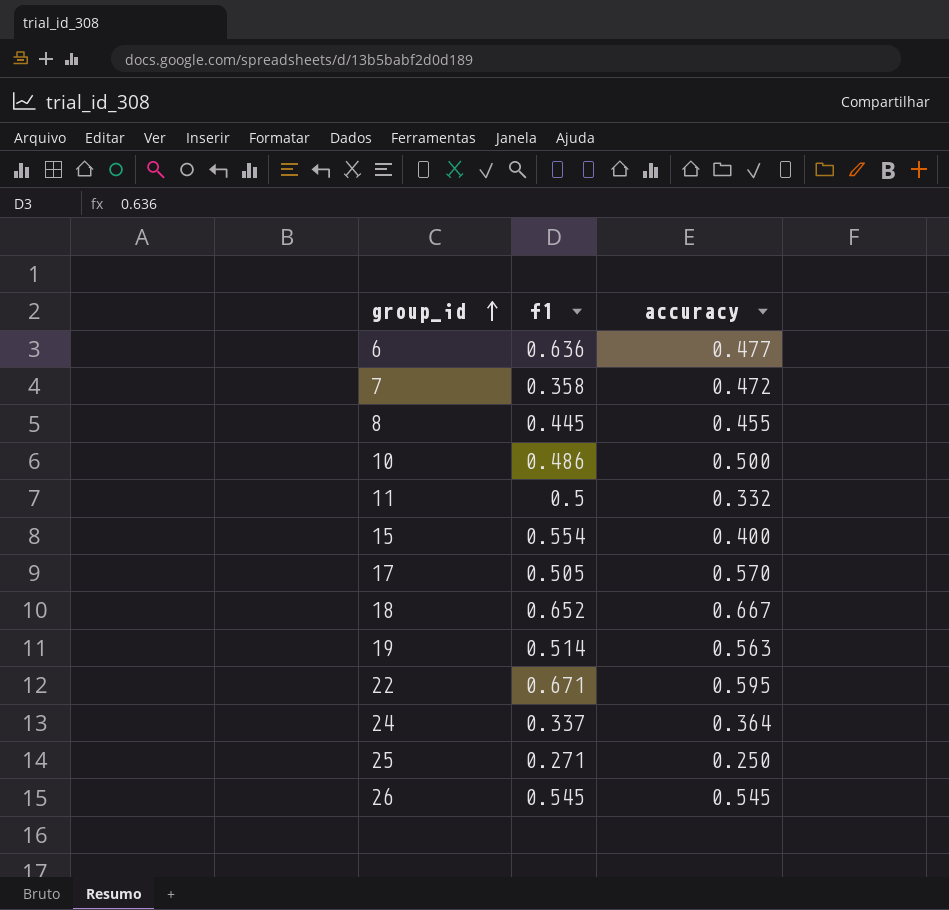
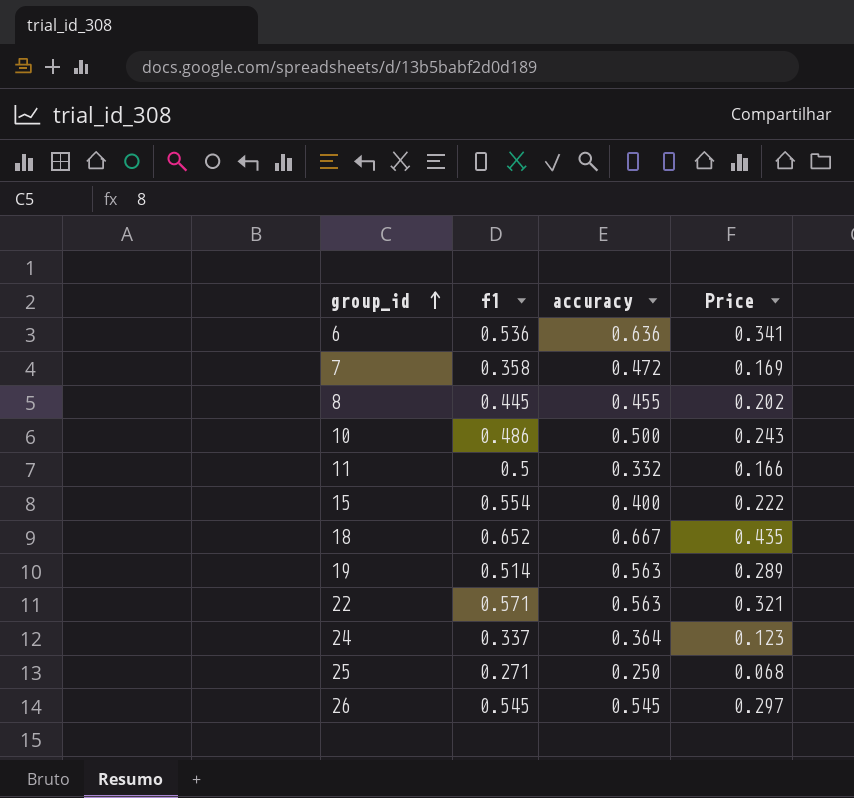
column Price | formula: none -> [f1] * [accuracy]
row 17: 0.505 | 0.570 -> none
6 | f1: 0.636 -> 0.536
6 | accuracy: 0.477 -> 0.636
22 | f1: 0.671 -> 0.571
22 | accuracy: 0.595 -> 0.563

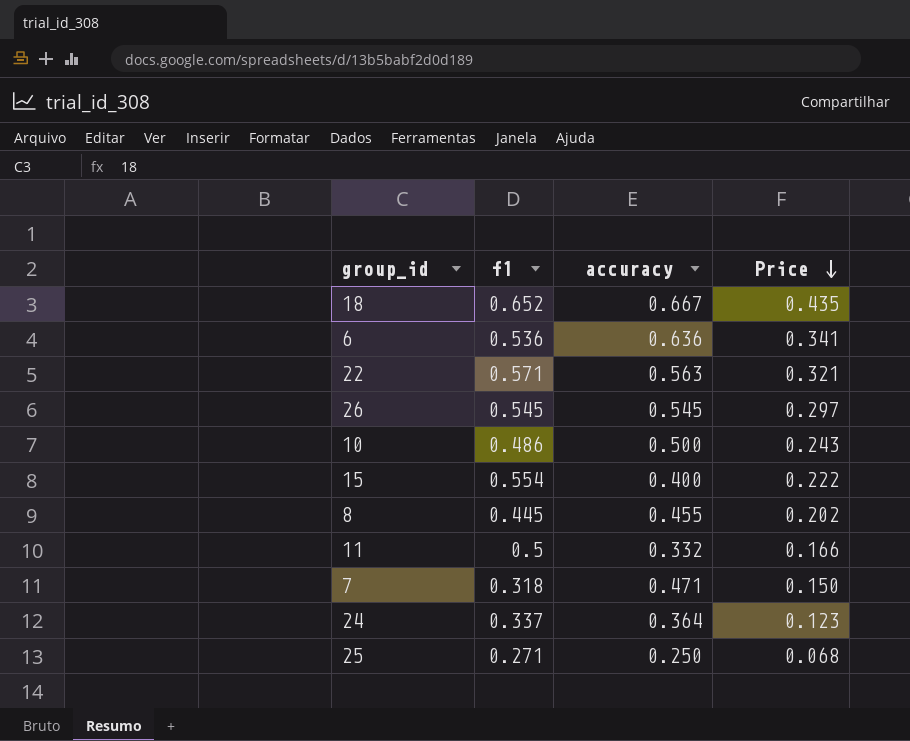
row order: group_id ascending -> Price descending
row 19: 0.514 | 0.563 | 0.289 -> none
7 | f1: 0.358 -> 0.318
7 | accuracy: 0.472 -> 0.471
7 | Price: 0.169 -> 0.150

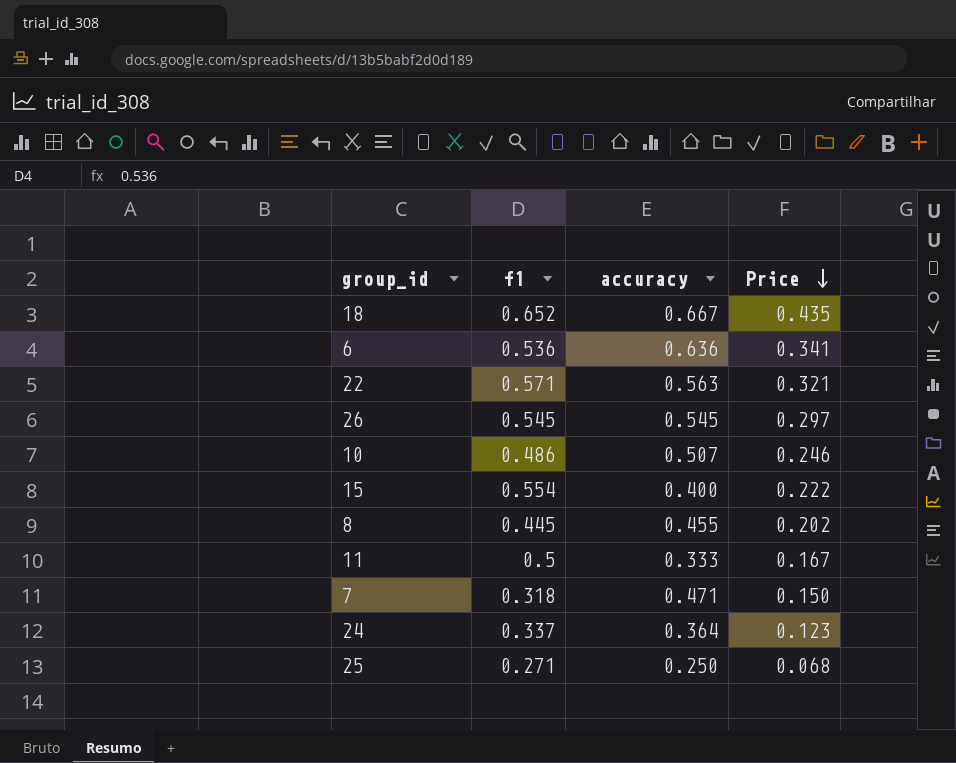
10 | accuracy: 0.500 -> 0.507
10 | Price: 0.243 -> 0.246
11 | accuracy: 0.332 -> 0.333
11 | Price: 0.166 -> 0.167

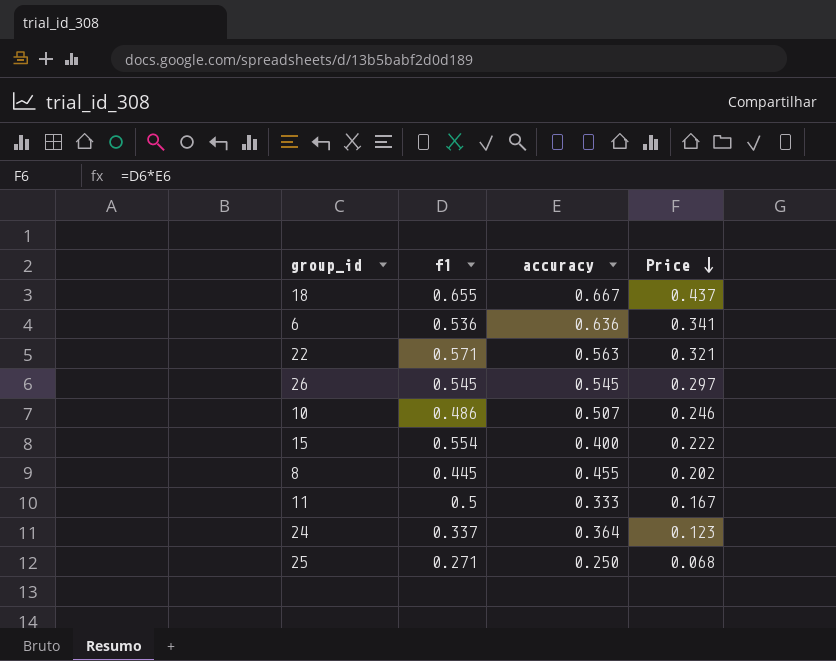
row 7: 0.318 | 0.471 | 0.150 -> none
18 | f1: 0.652 -> 0.655
18 | Price: 0.435 -> 0.437

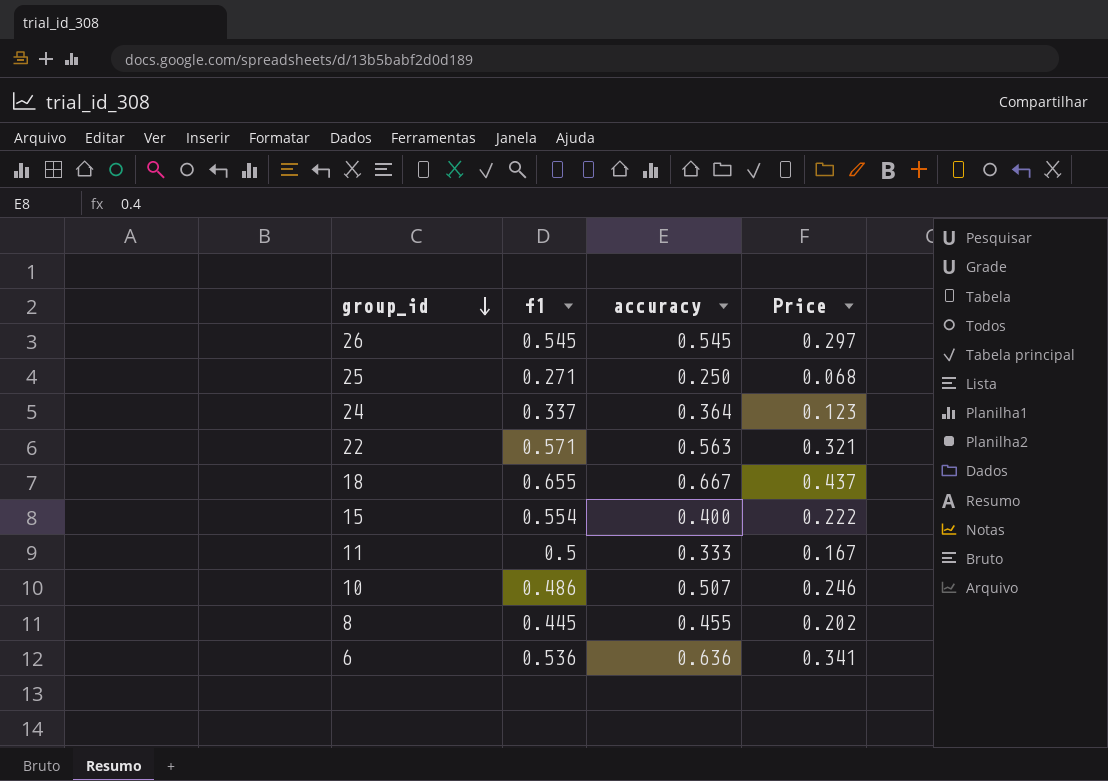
row order: Price descending -> group_id descending

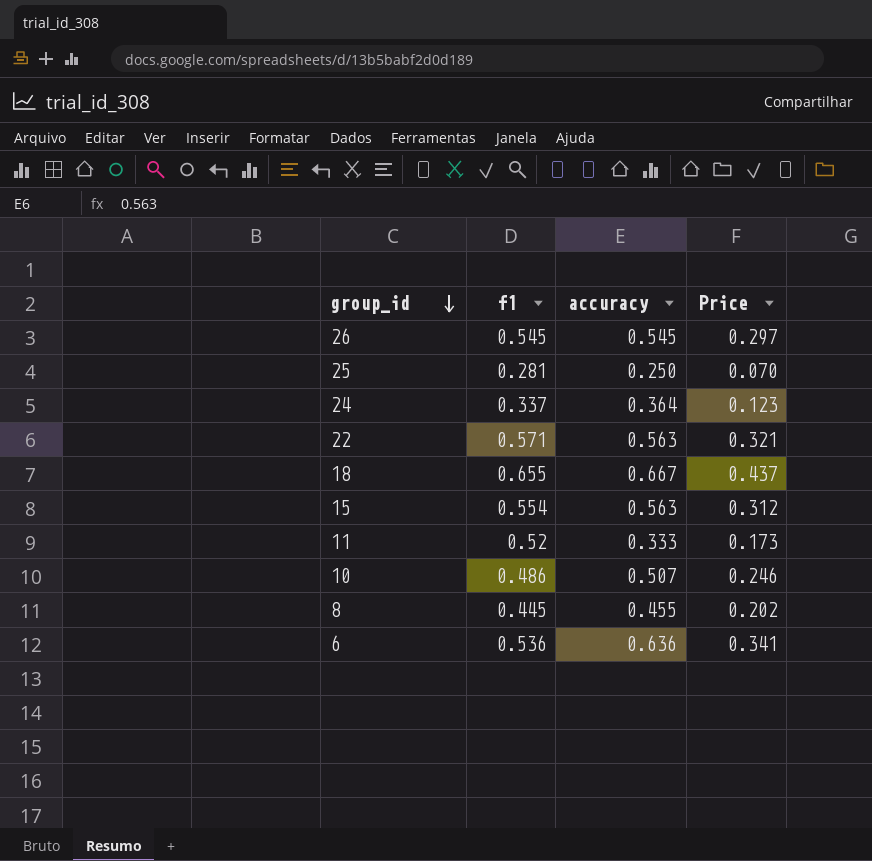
25 | f1: 0.271 -> 0.281
25 | Price: 0.068 -> 0.070
15 | accuracy: 0.400 -> 0.563
15 | Price: 0.222 -> 0.312
11 | f1: 0.5 -> 0.52
11 | Price: 0.167 -> 0.173

